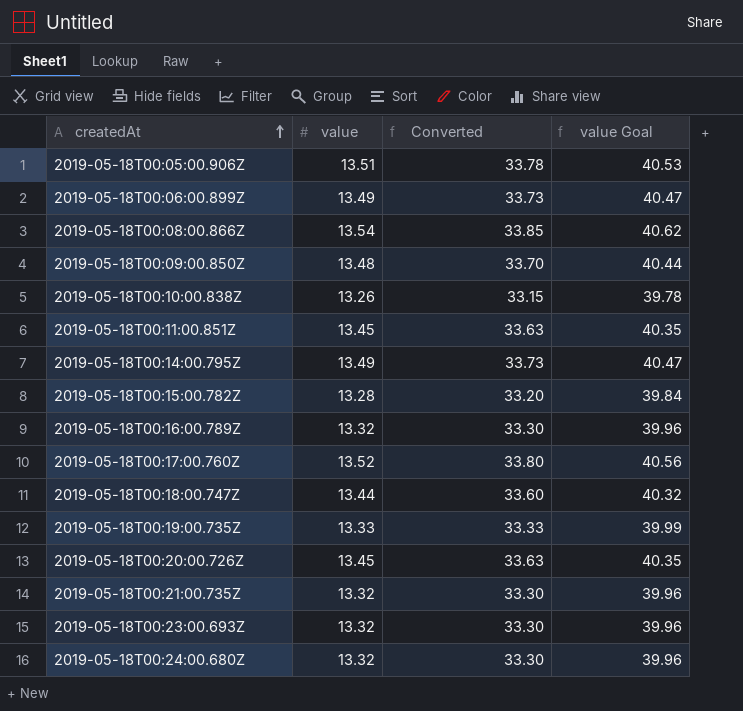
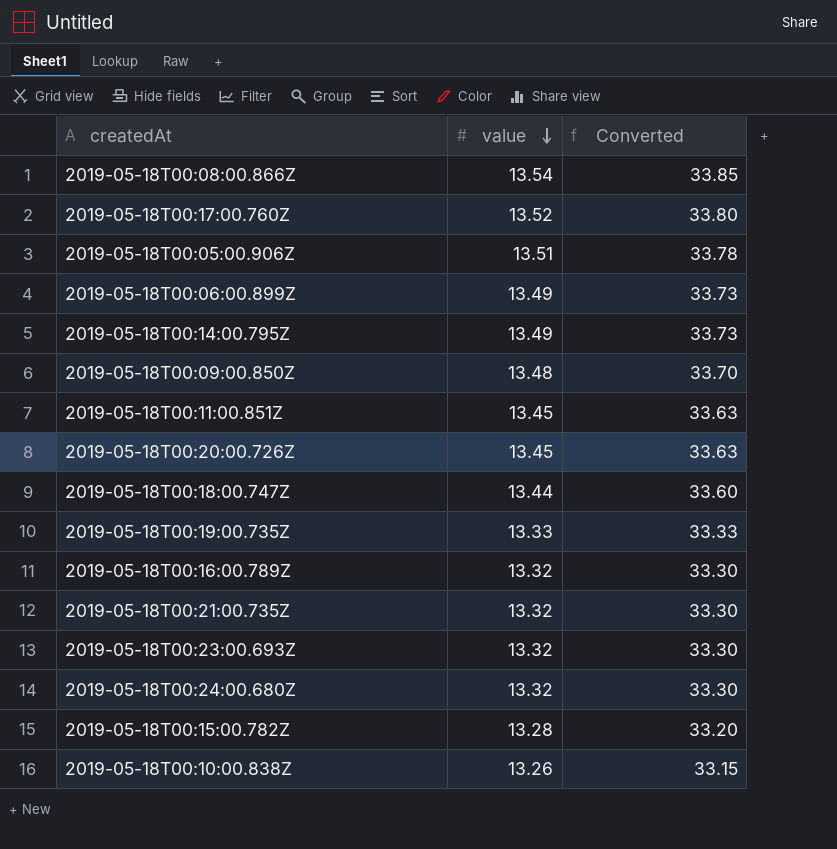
row order: createdAt ascending -> value descending
column value Goal | formula: [value] * 3 -> none

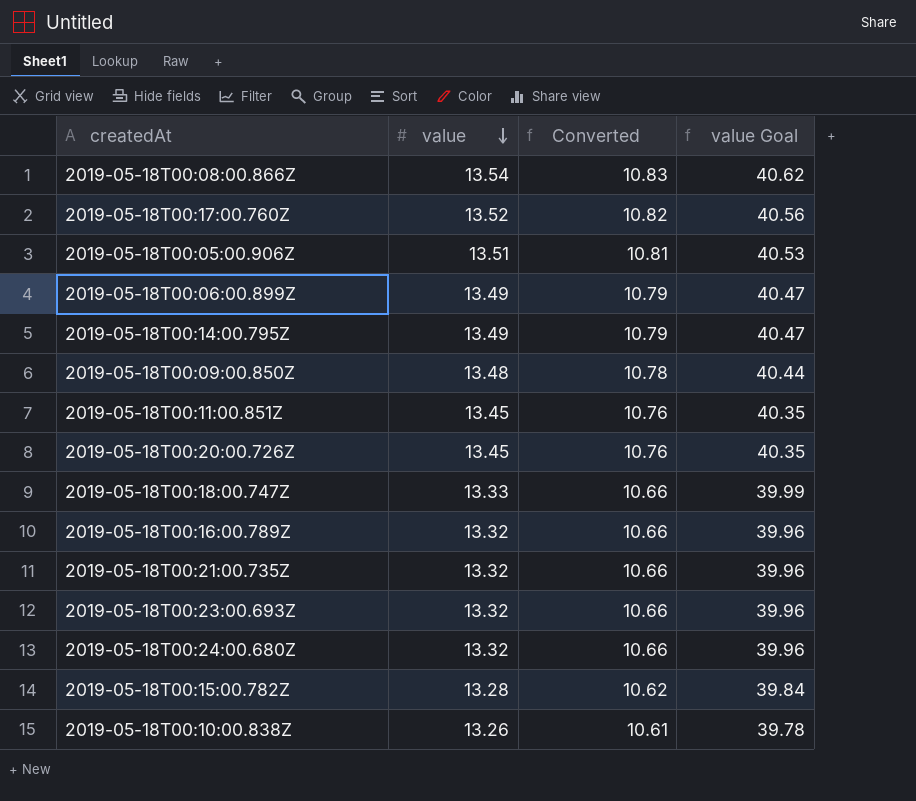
column Converted | formula: [value] * 2.5 -> [value] * 0.8
column value Goal | formula: none -> [value] * 3
row 2019-05-18T00:19:00.735Z: 13.33 | 33.33 -> none
2019-05-18T00:18:00.747Z | value: 13.44 -> 13.33

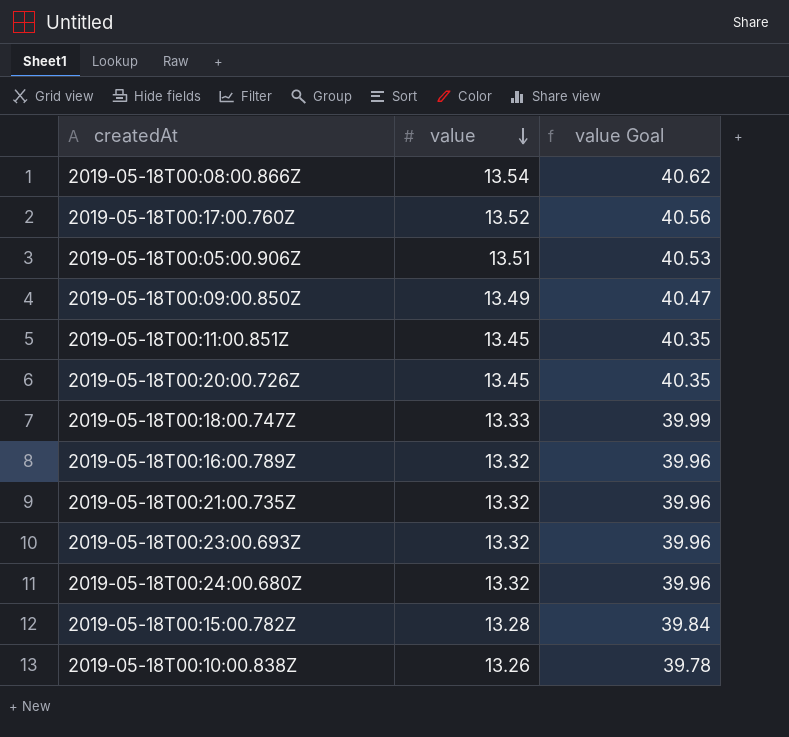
column Converted | formula: [value] * 0.8 -> none
row 2019-05-18T00:06:00.899Z: 13.49 | 10.79 | 40.47 -> none
row 2019-05-18T00:14:00.795Z: 13.49 | 10.79 | 40.47 -> none
2019-05-18T00:09:00.850Z | value: 13.48 -> 13.49
2019-05-18T00:09:00.850Z | value Goal: 40.44 -> 40.47

